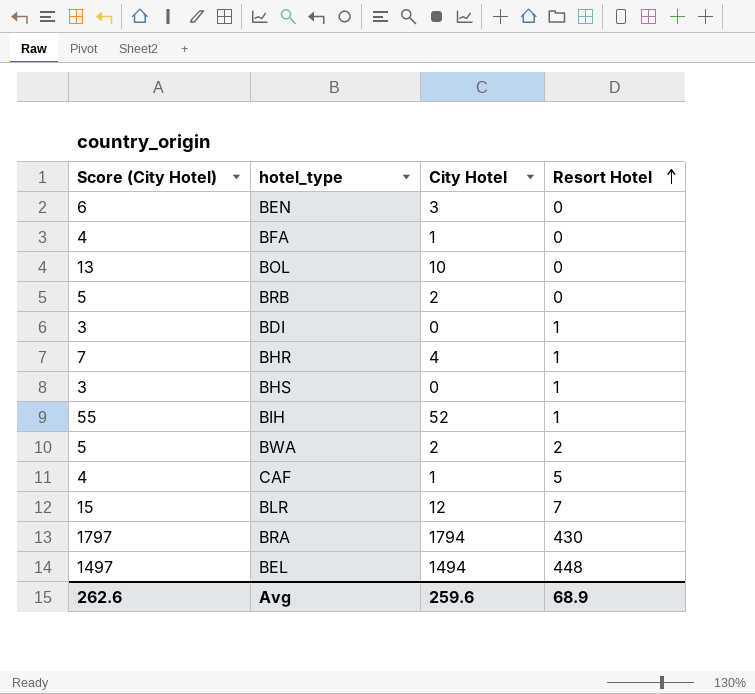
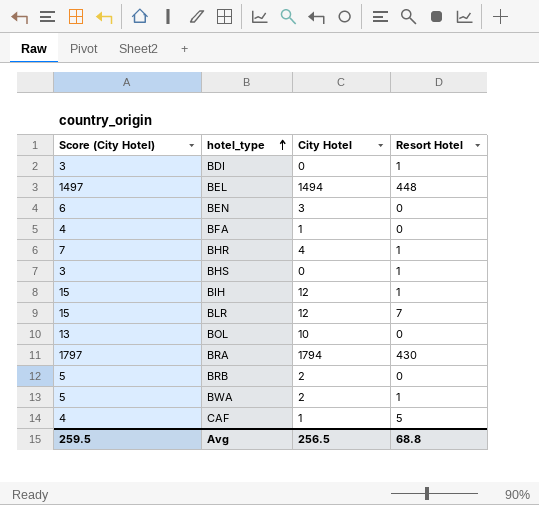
row order: Resort Hotel ascending -> hotel_type ascending
BIH | Score (City Hotel): 55 -> 15
BIH | City Hotel: 52 -> 12
BWA | Resort Hotel: 2 -> 1
Avg | Score (City Hotel): 262.6 -> 259.5
Avg | City Hotel: 259.6 -> 256.5
Avg | Resort Hotel: 68.9 -> 68.8

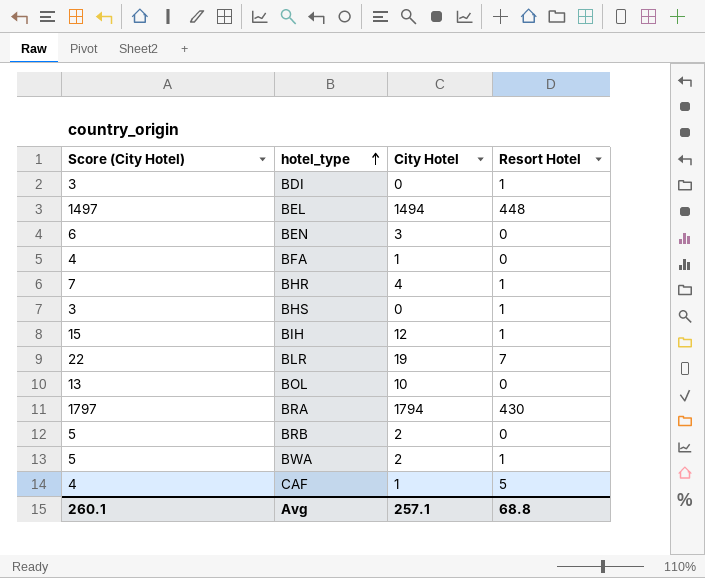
BLR | Score (City Hotel): 15 -> 22
BLR | City Hotel: 12 -> 19
Avg | Score (City Hotel): 259.5 -> 260.1
Avg | City Hotel: 256.5 -> 257.1

